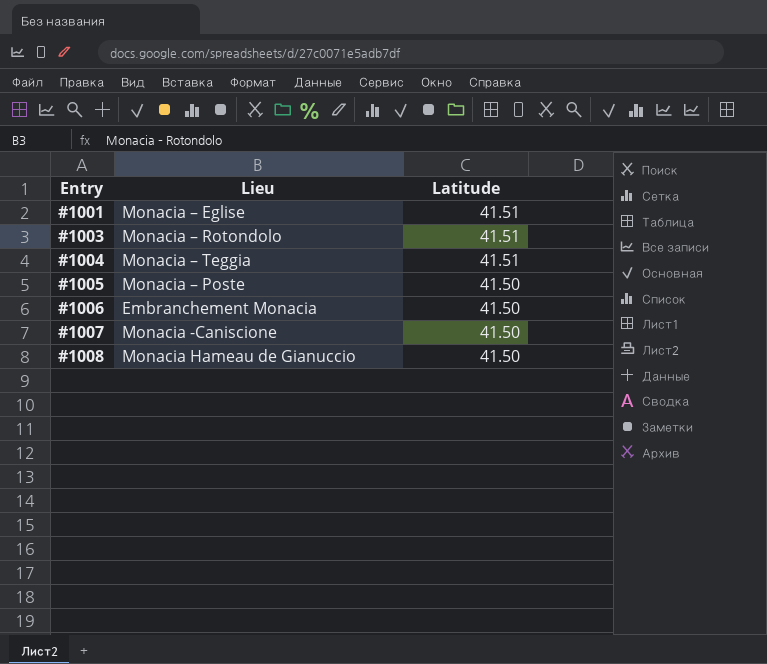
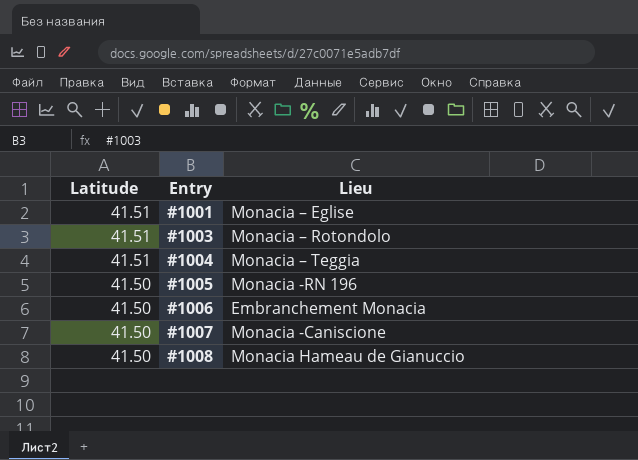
column Latitude | position: 3 -> 1
#1005 | Lieu: Monacia – Poste -> Monacia -RN 196

